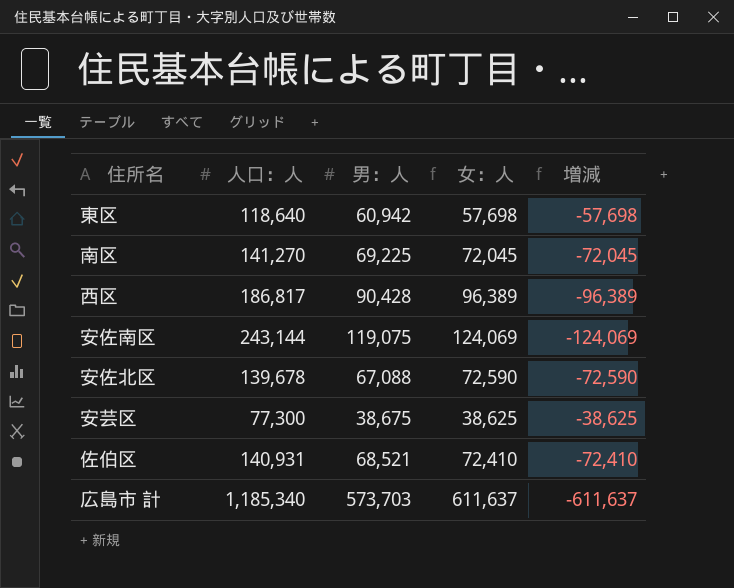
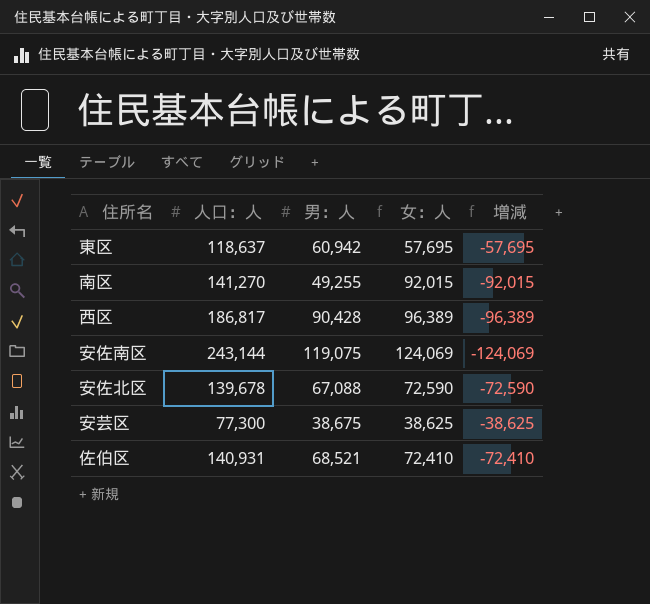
row 広島市 計: 1,185,340 | 573,703 | 611,637 | -611,637 -> none
東区 | 人口：人: 118,640 -> 118,637
東区 | 女：人: 57,698 -> 57,695
東区 | 増減: -57,698 -> -57,695
南区 | 男：人: 69,225 -> 49,255
南区 | 女：人: 72,045 -> 92,015
南区 | 増減: -72,045 -> -92,015

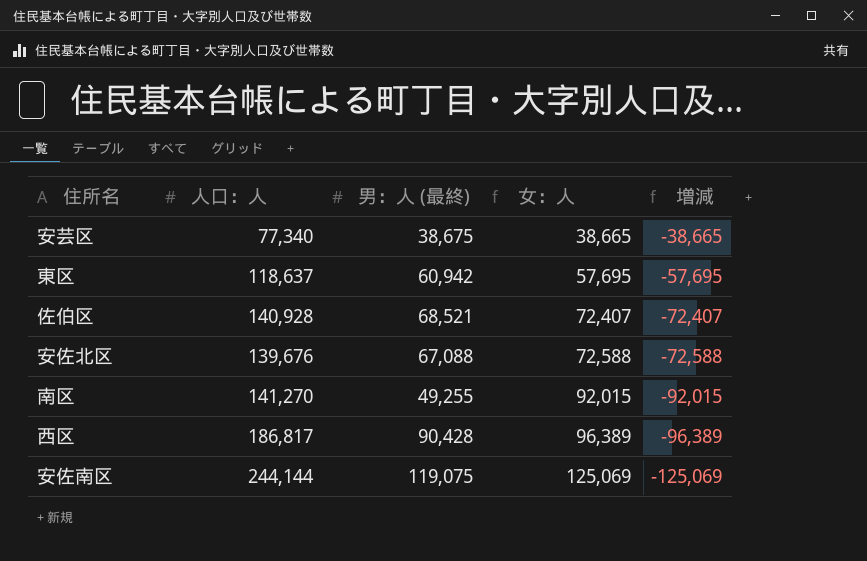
row order: none -> 女：人 ascending
column name: 男：人 -> 男：人 (最終)
安芸区 | 人口：人: 77,300 -> 77,340
安芸区 | 女：人: 38,625 -> 38,665
安芸区 | 増減: -38,625 -> -38,665
佐伯区 | 人口：人: 140,931 -> 140,928
佐伯区 | 女：人: 72,410 -> 72,407
佐伯区 | 増減: -72,410 -> -72,407
安佐北区 | 人口：人: 139,678 -> 139,676
安佐北区 | 女：人: 72,590 -> 72,588
安佐北区 | 増減: -72,590 -> -72,588
安佐南区 | 人口：人: 243,144 -> 244,144
安佐南区 | 女：人: 124,069 -> 125,069
安佐南区 | 増減: -124,069 -> -125,069

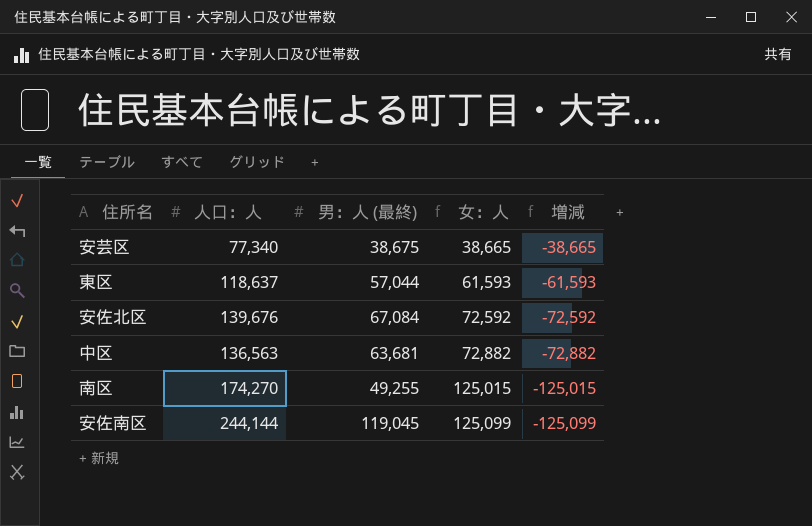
row 佐伯区: 140,928 | 68,521 | 72,407 | -72,407 -> none
row 西区: 186,817 | 90,428 | 96,389 | -96,389 -> none
東区 | 男：人 (最終): 60,942 -> 57,044
東区 | 女：人: 57,695 -> 61,593
東区 | 増減: -57,695 -> -61,593
安佐北区 | 男：人 (最終): 67,088 -> 67,084
安佐北区 | 女：人: 72,588 -> 72,592
安佐北区 | 増減: -72,588 -> -72,592
row 中区: none -> 136,563 | 63,681 | 72,882 | -72,882
南区 | 人口：人: 141,270 -> 174,270
南区 | 女：人: 92,015 -> 125,015
南区 | 増減: -92,015 -> -125,015
安佐南区 | 男：人 (最終): 119,075 -> 119,045
安佐南区 | 女：人: 125,069 -> 125,099
安佐南区 | 増減: -125,069 -> -125,099

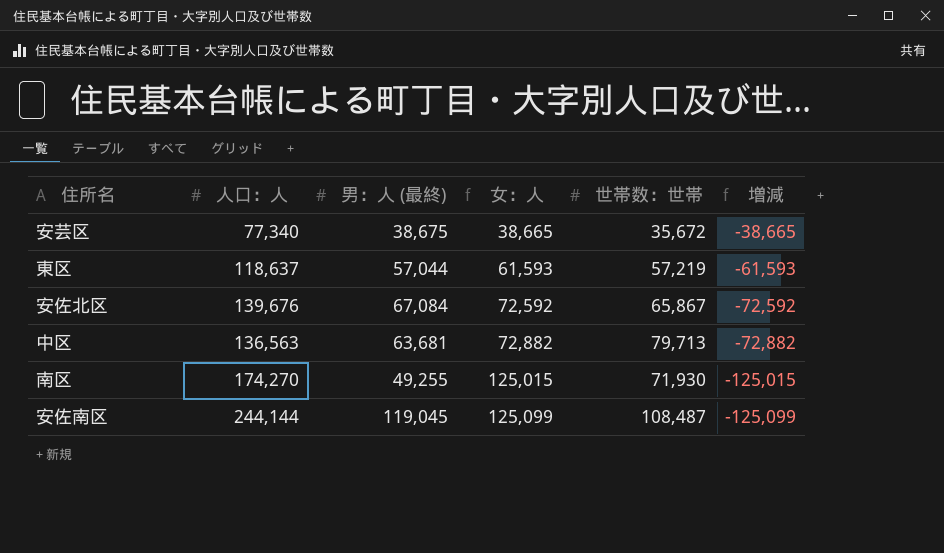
column 世帯数：世帯 | position: none -> 5

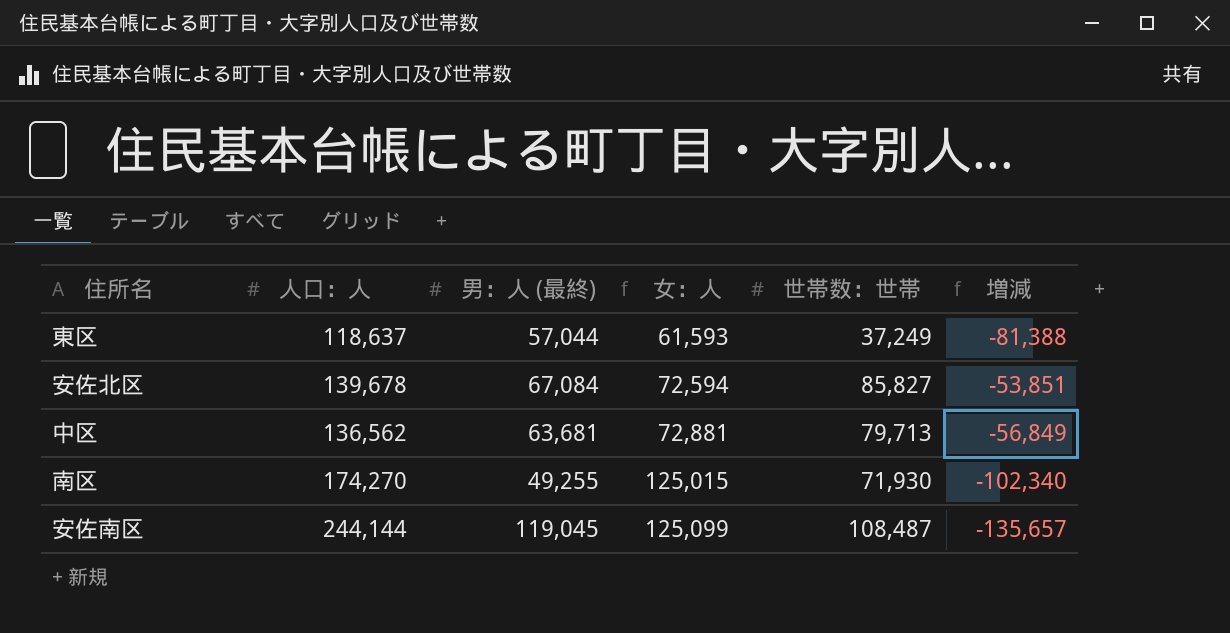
column 増減 | formula: [男：人 (最終)] - [人口：人] -> [世帯数：世帯] - [人口：人]
row 安芸区: 77,340 | 38,675 | 38,665 | 35,672 | -38,665 -> none
東区 | 世帯数：世帯: 57,219 -> 37,249
安佐北区 | 人口：人: 139,676 -> 139,678
安佐北区 | 女：人: 72,592 -> 72,594
安佐北区 | 世帯数：世帯: 65,867 -> 85,827
中区 | 人口：人: 136,563 -> 136,562
中区 | 女：人: 72,882 -> 72,881

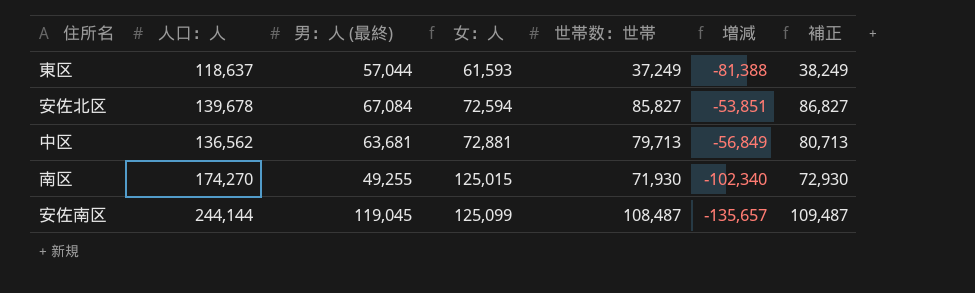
column 補正 | formula: none -> [世帯数：世帯] + 1000

